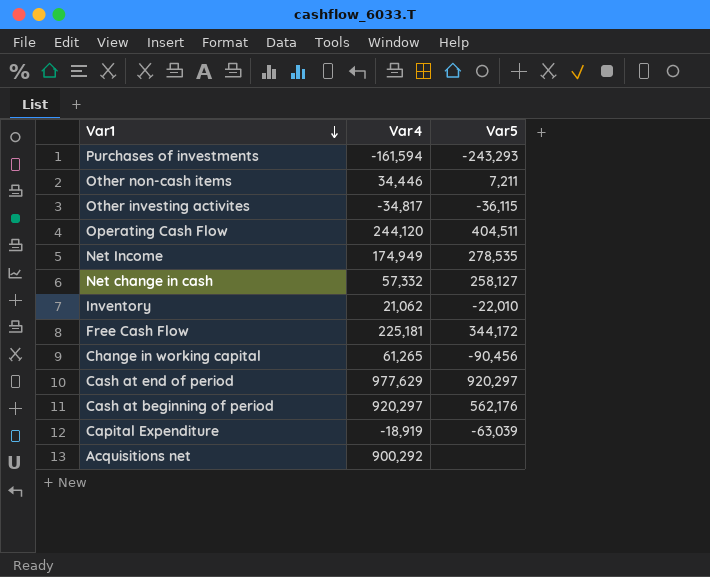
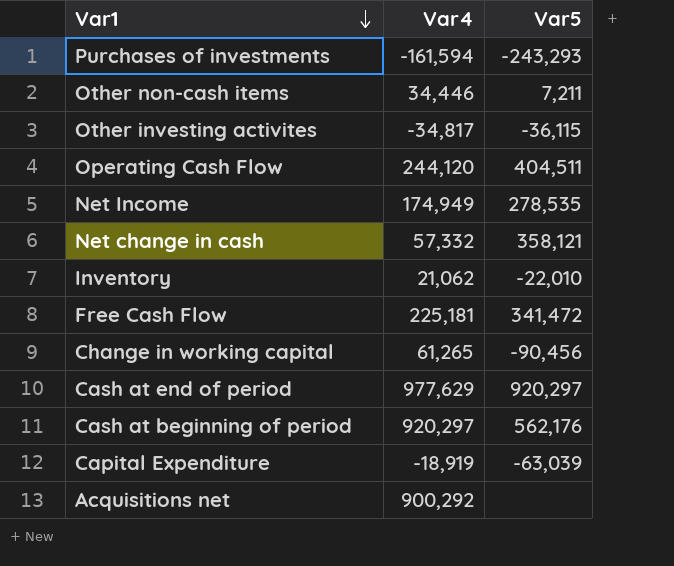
Net change in cash | Var5: 258,127 -> 358,121
Free Cash Flow | Var5: 344,172 -> 341,472

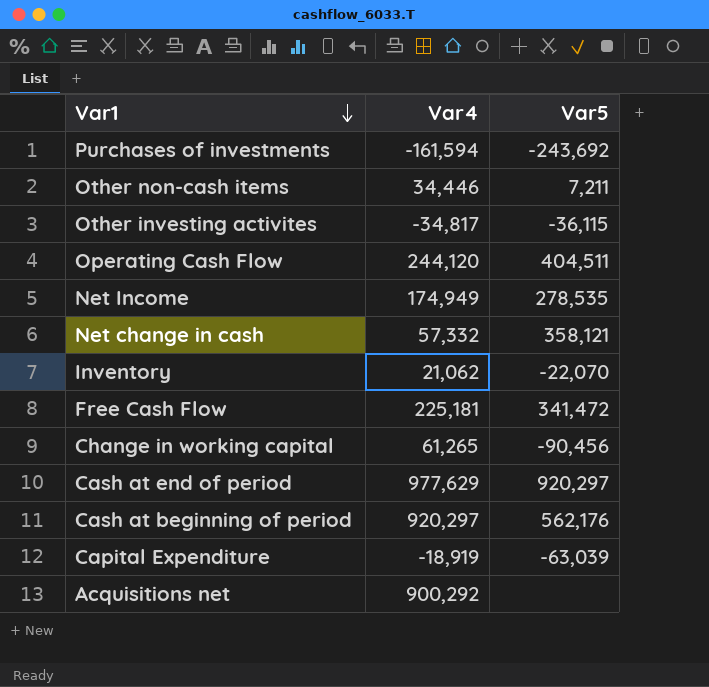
Purchases of investments | Var5: -243,293 -> -243,692
Inventory | Var5: -22,010 -> -22,070

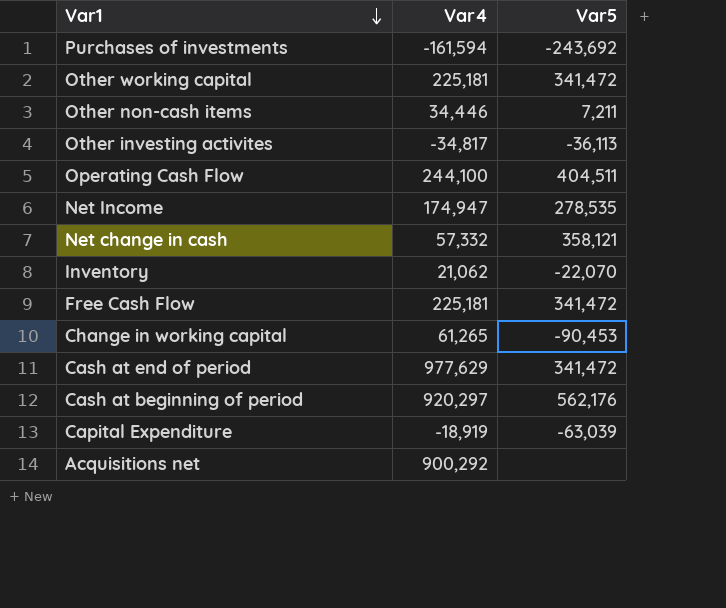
row Other working capital: none -> 225,181 | 341,472
Other investing activites | Var5: -36,115 -> -36,113
Operating Cash Flow | Var4: 244,120 -> 244,100
Net Income | Var4: 174,949 -> 174,947
Change in working capital | Var5: -90,456 -> -90,453
Cash at end of period | Var5: 920,297 -> 341,472

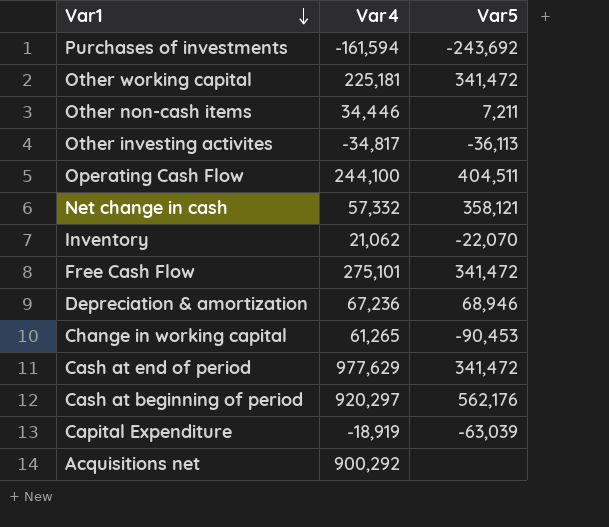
row Net Income: 174,947 | 278,535 -> none
Free Cash Flow | Var4: 225,181 -> 275,101
row Depreciation & amortization: none -> 67,236 | 68,946

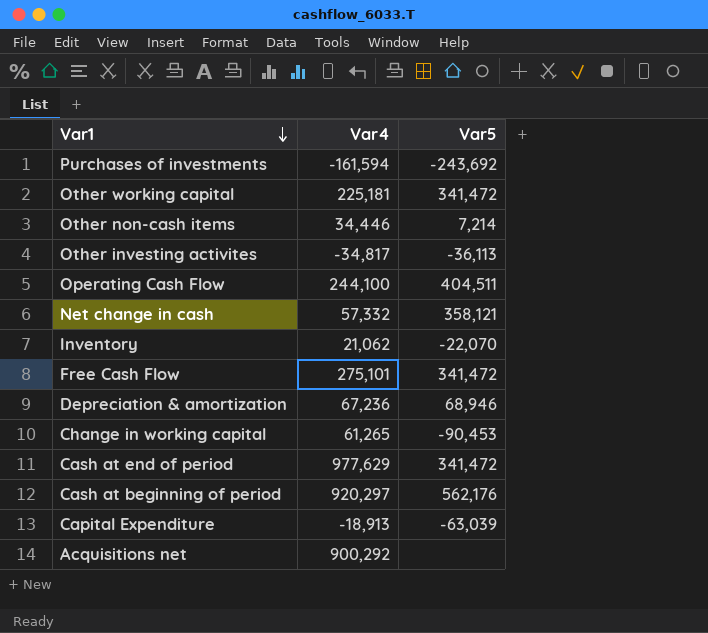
Other non-cash items | Var5: 7,211 -> 7,214
Capital Expenditure | Var4: -18,919 -> -18,913

